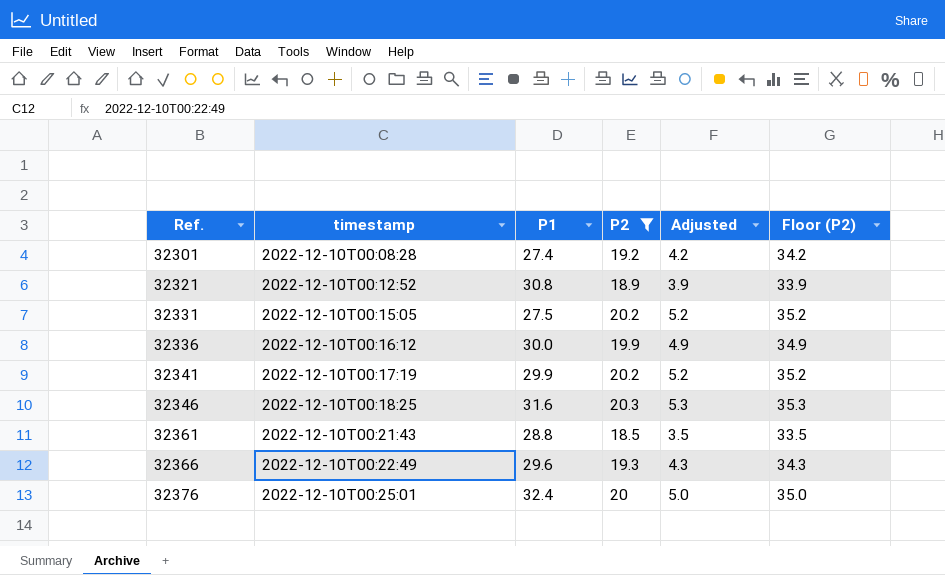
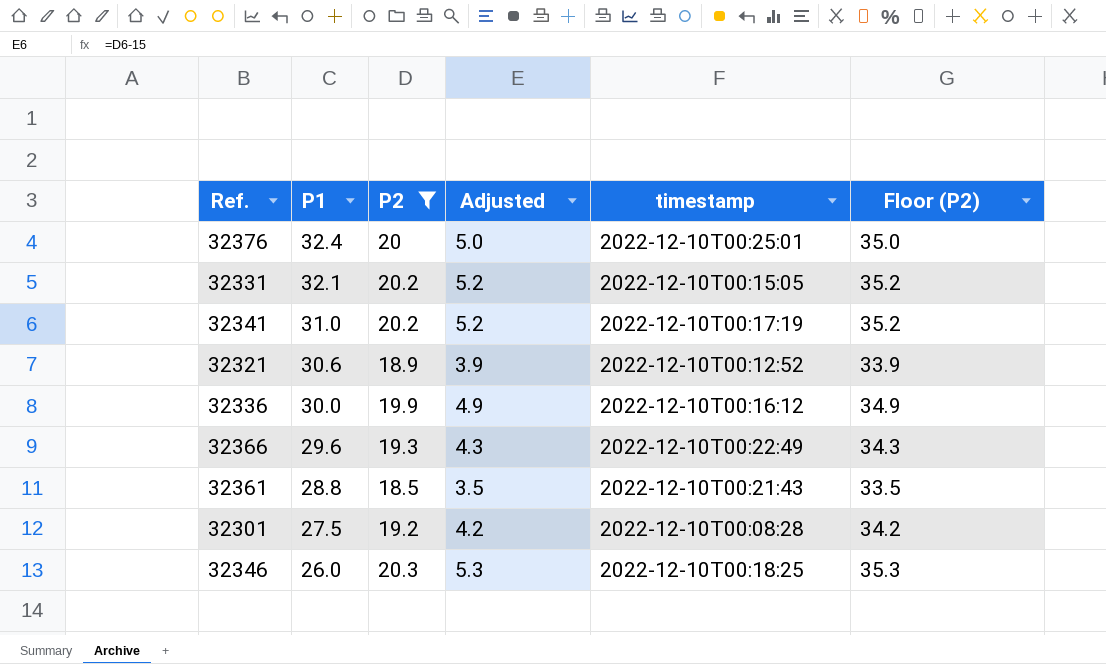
row order: Ref. ascending -> P1 descending
column timestamp | position: 2 -> 5
32331 | P1: 27.5 -> 32.1
32341 | P1: 29.9 -> 31.0
32321 | P1: 30.8 -> 30.6
32301 | P1: 27.4 -> 27.5
32346 | P1: 31.6 -> 26.0

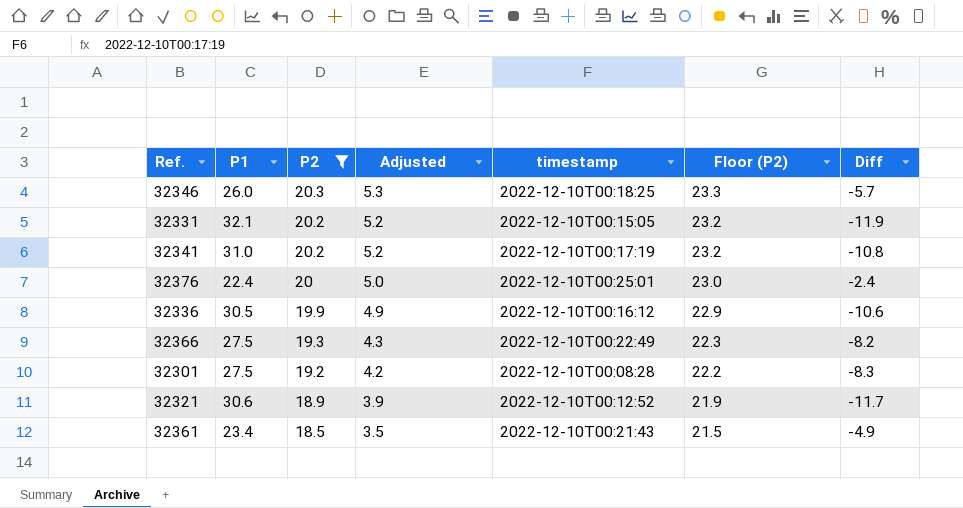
row order: P1 descending -> P2 descending
column Floor (P2) | formula: [P2] + 15 -> [P2] + 3
column Diff | formula: none -> [P2] - [P1]
32376 | P1: 32.4 -> 22.4
32336 | P1: 30.0 -> 30.5
32366 | P1: 29.6 -> 27.5
32361 | P1: 28.8 -> 23.4

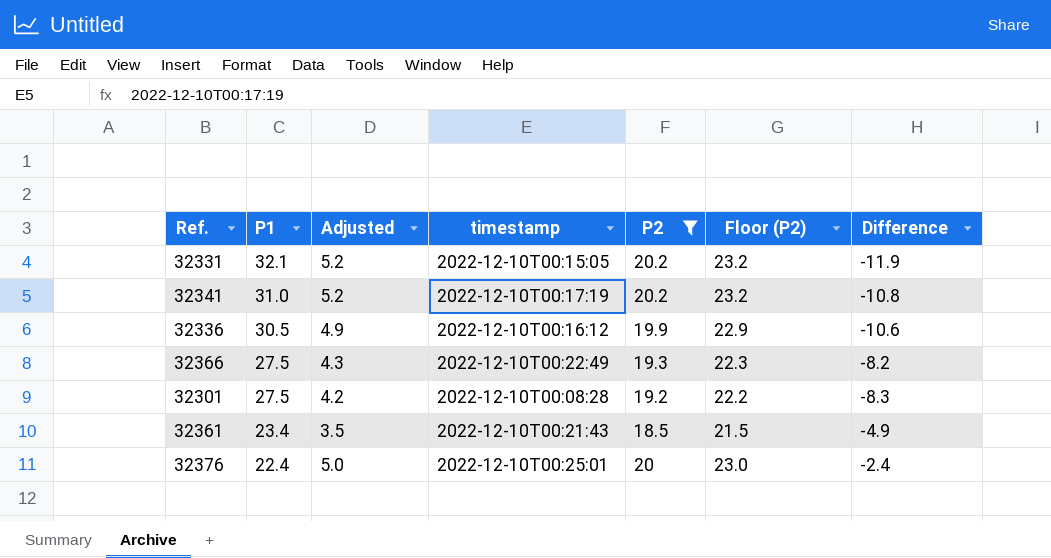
row order: P2 descending -> P1 descending
column P2 | position: 3 -> 5
column name: Diff -> Difference
row 32346: 26.0 | 20.3 | 5.3 | 2022-12-10T00:18:25 | 23.3 | -5.7 -> none
row 32321: 30.6 | 18.9 | 3.9 | 2022-12-10T00:12:52 | 21.9 | -11.7 -> none

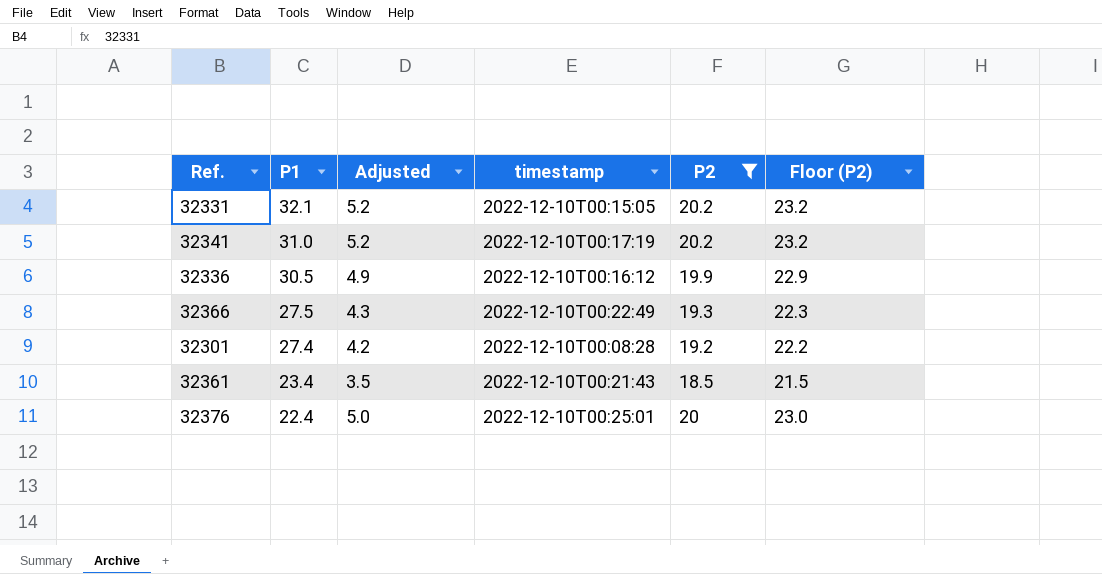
column Difference | formula: [P2] - [P1] -> none
32301 | P1: 27.5 -> 27.4

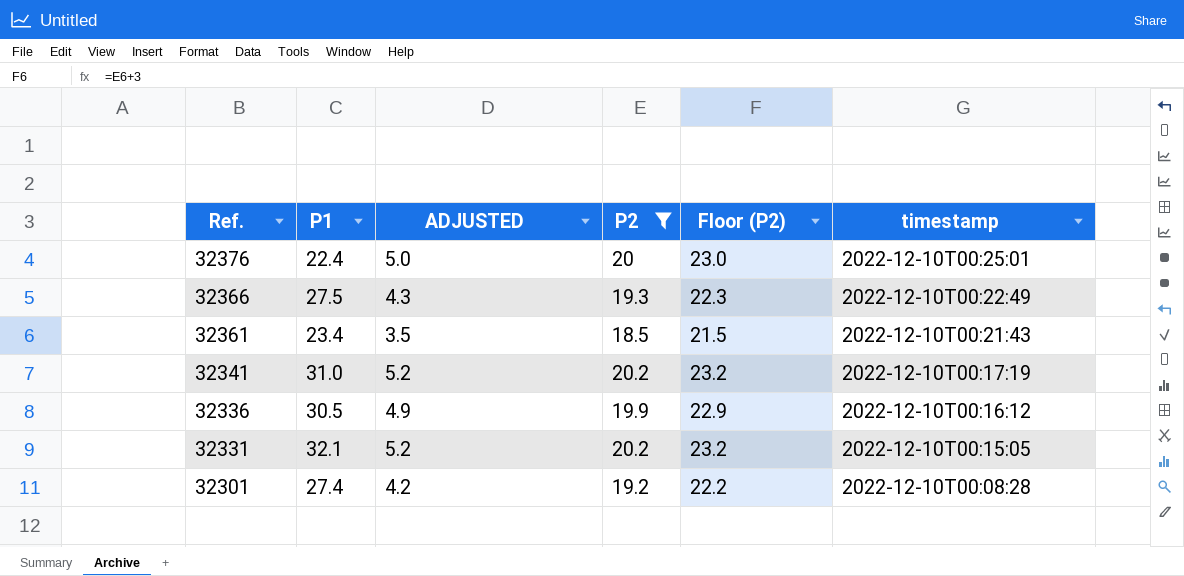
row order: P1 descending -> Ref. descending
column name: Adjusted -> ADJUSTED
column timestamp | position: 4 -> 6

